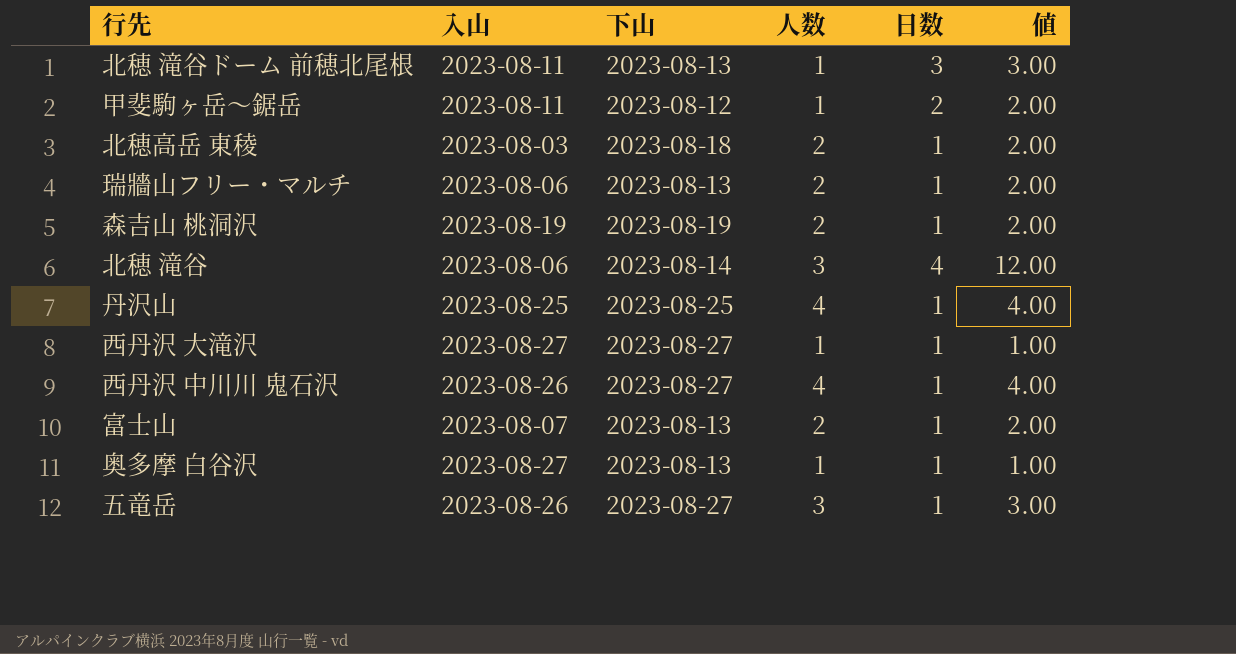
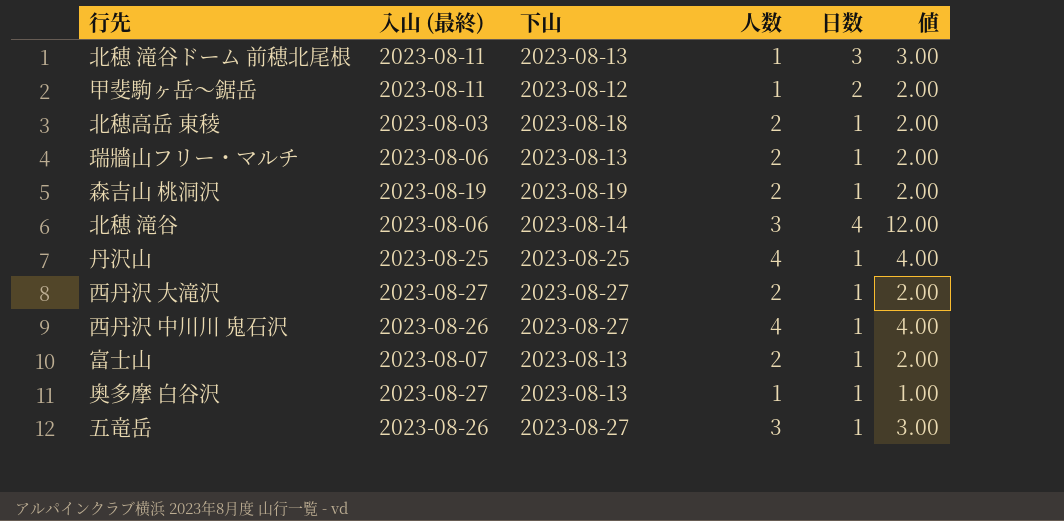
column name: 入山 -> 入山 (最終)
西丹沢 大滝沢 | 人数: 1 -> 2
西丹沢 大滝沢 | 値: 1.00 -> 2.00

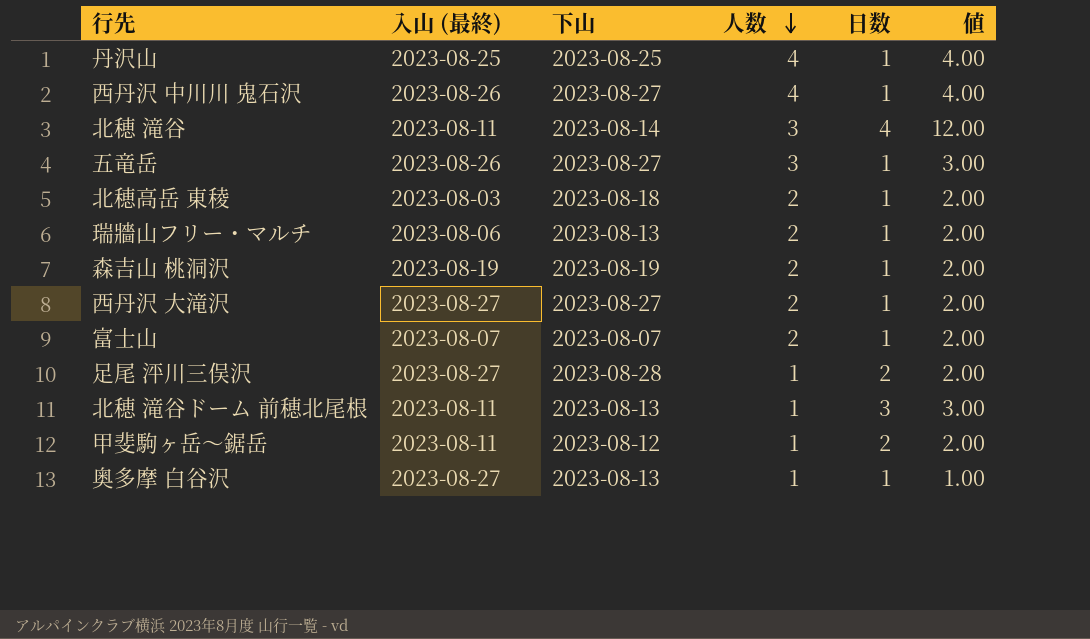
row order: none -> 人数 descending
北穂 滝谷 | 入山 (最終): 2023-08-06 -> 2023-08-11
富士山 | 下山: 2023-08-13 -> 2023-08-07
row 足尾 泙川三俣沢: none -> 2023-08-27 | 2023-08-28 | 1 | 2 | 2.00

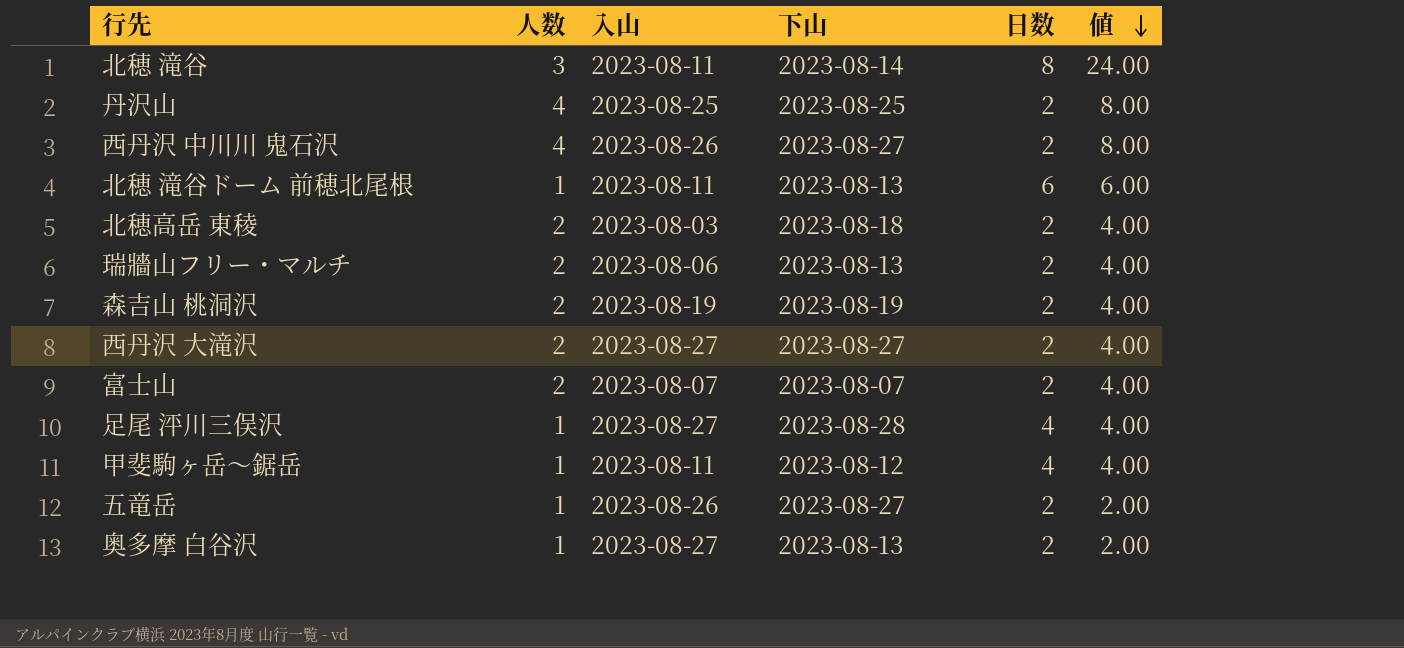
row order: 人数 descending -> 値 descending
column 人数 | position: 4 -> 2
column name: 入山 (最終) -> 入山
北穂 滝谷 | 日数: 4 -> 8
北穂 滝谷 | 値: 12.00 -> 24.00
丹沢山 | 日数: 1 -> 2
丹沢山 | 値: 4.00 -> 8.00
西丹沢 中川川 鬼石沢 | 日数: 1 -> 2
西丹沢 中川川 鬼石沢 | 値: 4.00 -> 8.00
北穂 滝谷ドーム 前穂北尾根 | 日数: 3 -> 6
北穂 滝谷ドーム 前穂北尾根 | 値: 3.00 -> 6.00
北穂高岳 東稜 | 日数: 1 -> 2
北穂高岳 東稜 | 値: 2.00 -> 4.00
瑞牆山フリー・マルチ | 日数: 1 -> 2
瑞牆山フリー・マルチ | 値: 2.00 -> 4.00
森吉山 桃洞沢 | 日数: 1 -> 2
森吉山 桃洞沢 | 値: 2.00 -> 4.00
西丹沢 大滝沢 | 日数: 1 -> 2
西丹沢 大滝沢 | 値: 2.00 -> 4.00
富士山 | 日数: 1 -> 2
富士山 | 値: 2.00 -> 4.00
足尾 泙川三俣沢 | 日数: 2 -> 4
足尾 泙川三俣沢 | 値: 2.00 -> 4.00
甲斐駒ヶ岳～鋸岳 | 日数: 2 -> 4
甲斐駒ヶ岳～鋸岳 | 値: 2.00 -> 4.00
五竜岳 | 人数: 3 -> 1
五竜岳 | 日数: 1 -> 2
五竜岳 | 値: 3.00 -> 2.00
奥多摩 白谷沢 | 日数: 1 -> 2
奥多摩 白谷沢 | 値: 1.00 -> 2.00

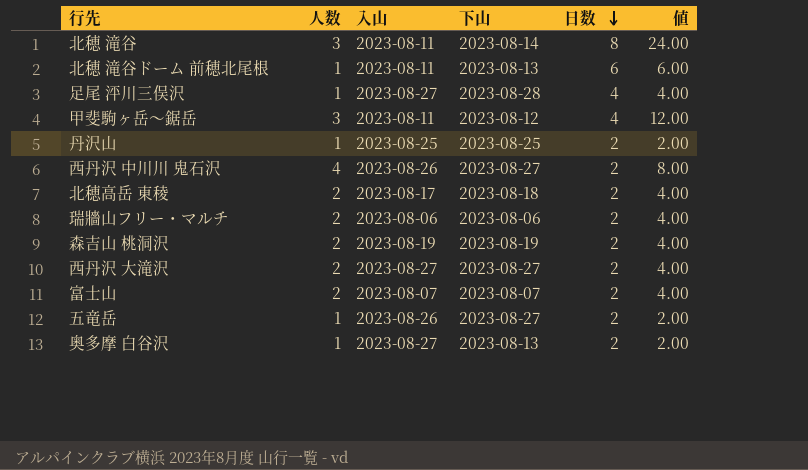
row order: 値 descending -> 日数 descending
甲斐駒ヶ岳～鋸岳 | 人数: 1 -> 3
甲斐駒ヶ岳～鋸岳 | 値: 4.00 -> 12.00
丹沢山 | 人数: 4 -> 1
丹沢山 | 値: 8.00 -> 2.00
北穂高岳 東稜 | 入山: 2023-08-03 -> 2023-08-17
瑞牆山フリー・マルチ | 下山: 2023-08-13 -> 2023-08-06

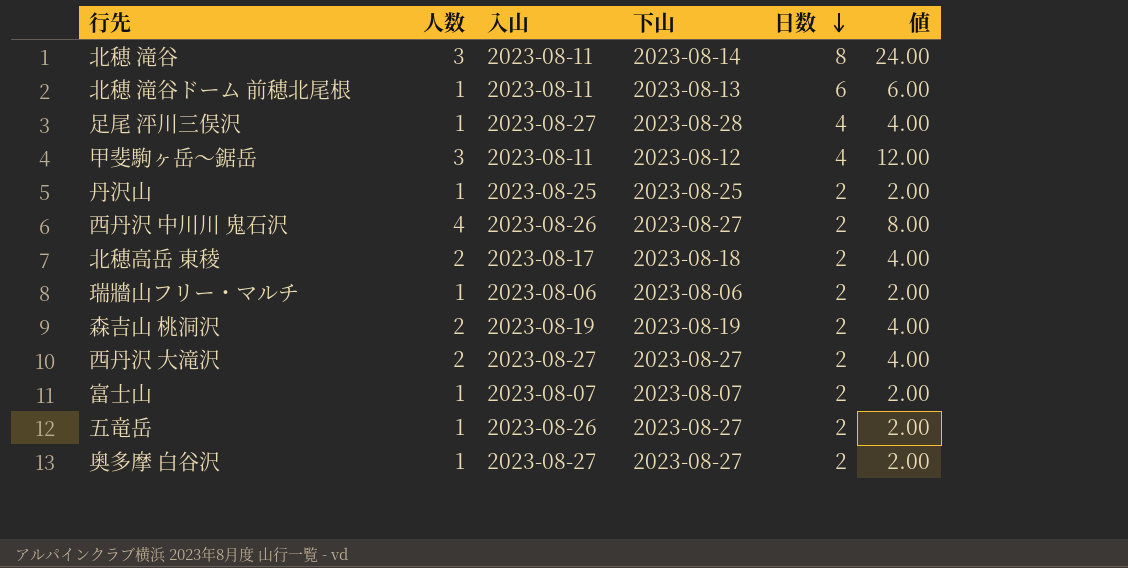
瑞牆山フリー・マルチ | 人数: 2 -> 1
瑞牆山フリー・マルチ | 値: 4.00 -> 2.00
富士山 | 人数: 2 -> 1
富士山 | 値: 4.00 -> 2.00
奥多摩 白谷沢 | 下山: 2023-08-13 -> 2023-08-27

